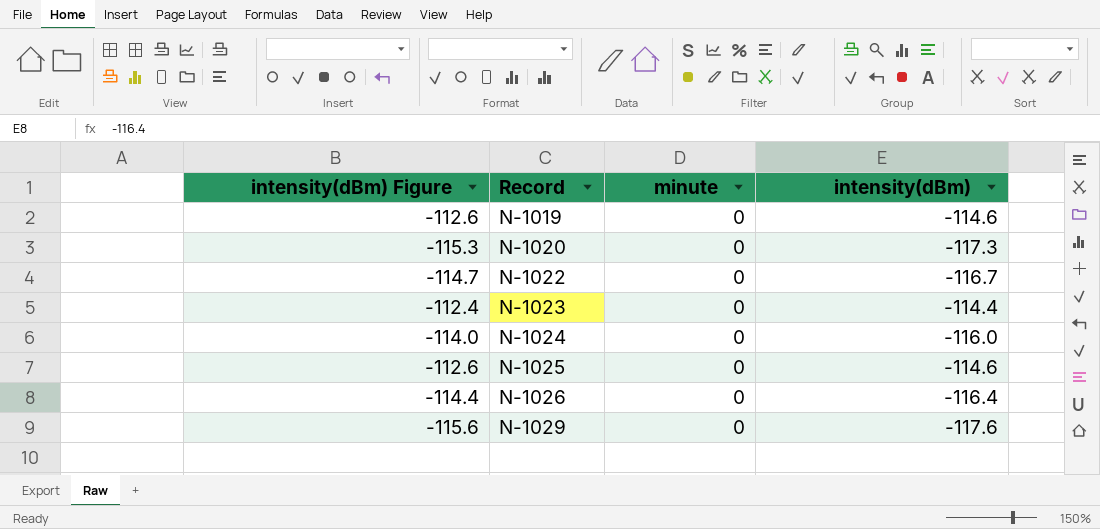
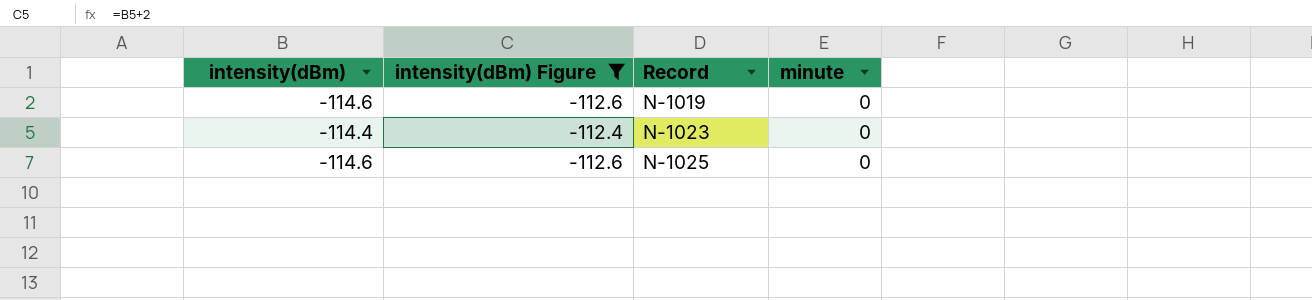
filter: none -> intensity(dBm) Figure >= -112.6
column intensity(dBm) | position: 4 -> 1

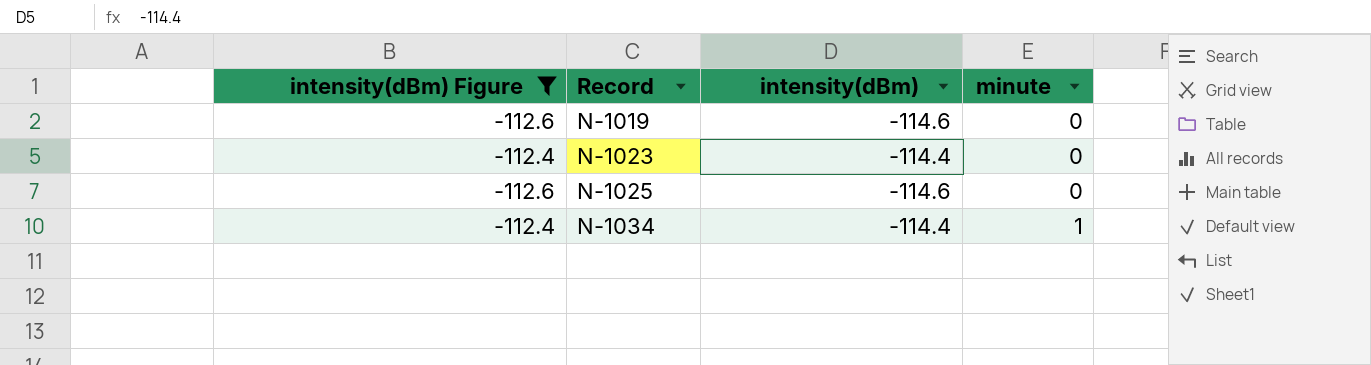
column intensity(dBm) | position: 1 -> 3
row N-1034: none -> -112.4 | -114.4 | 1

